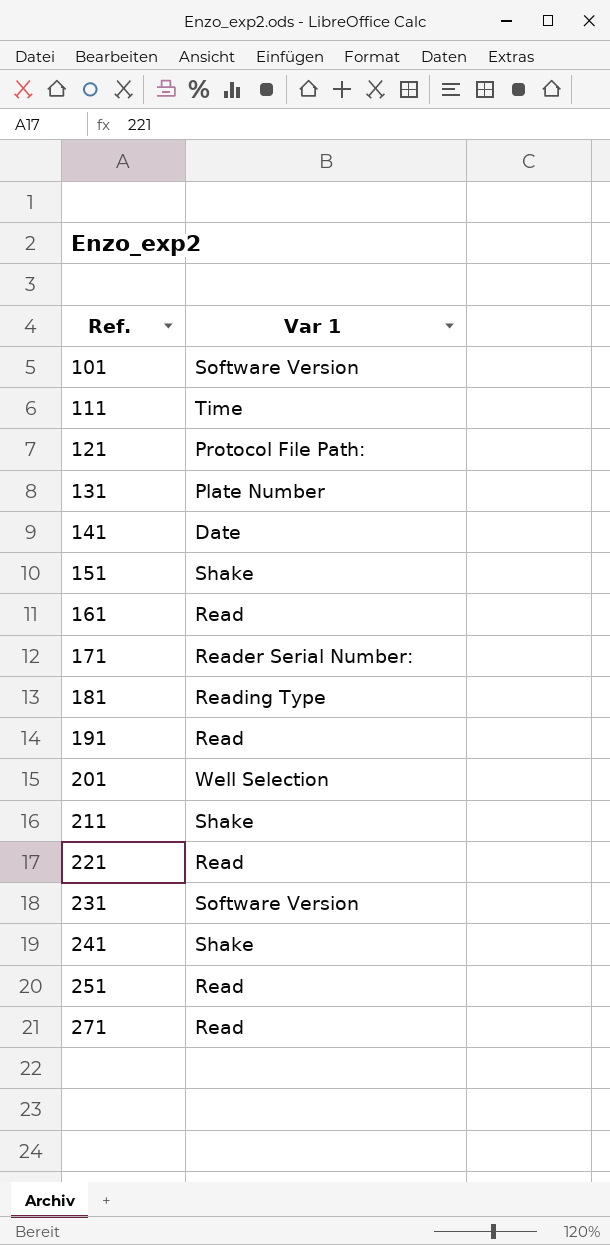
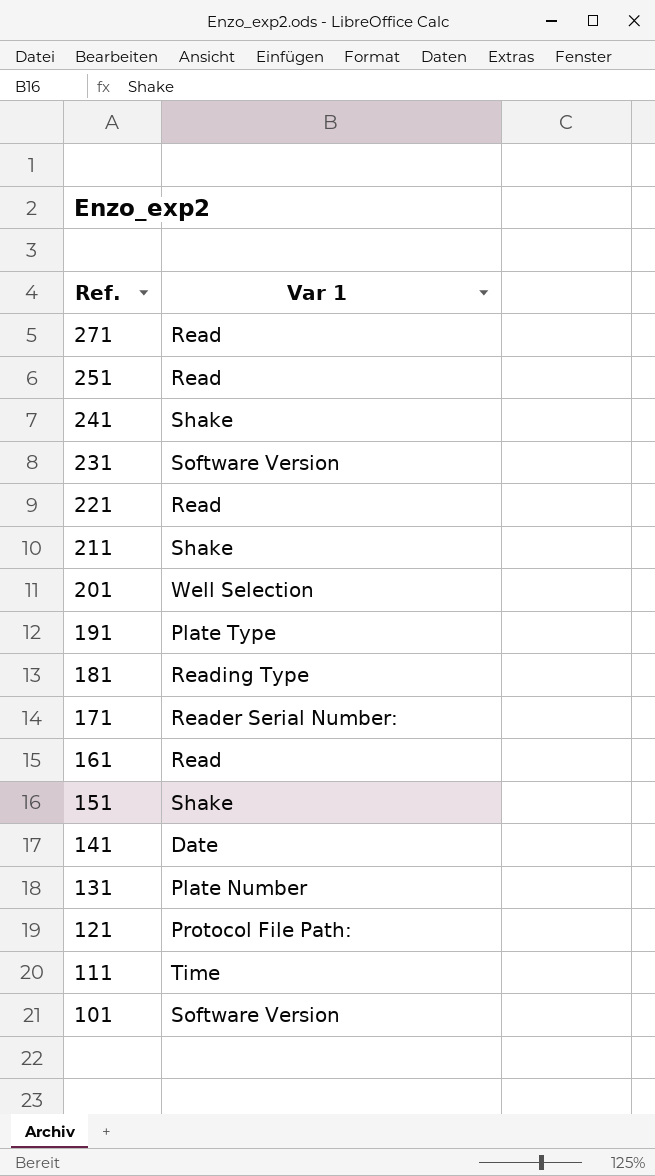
row order: Ref. ascending -> Ref. descending
191 | Var 1: Read -> Plate Type

